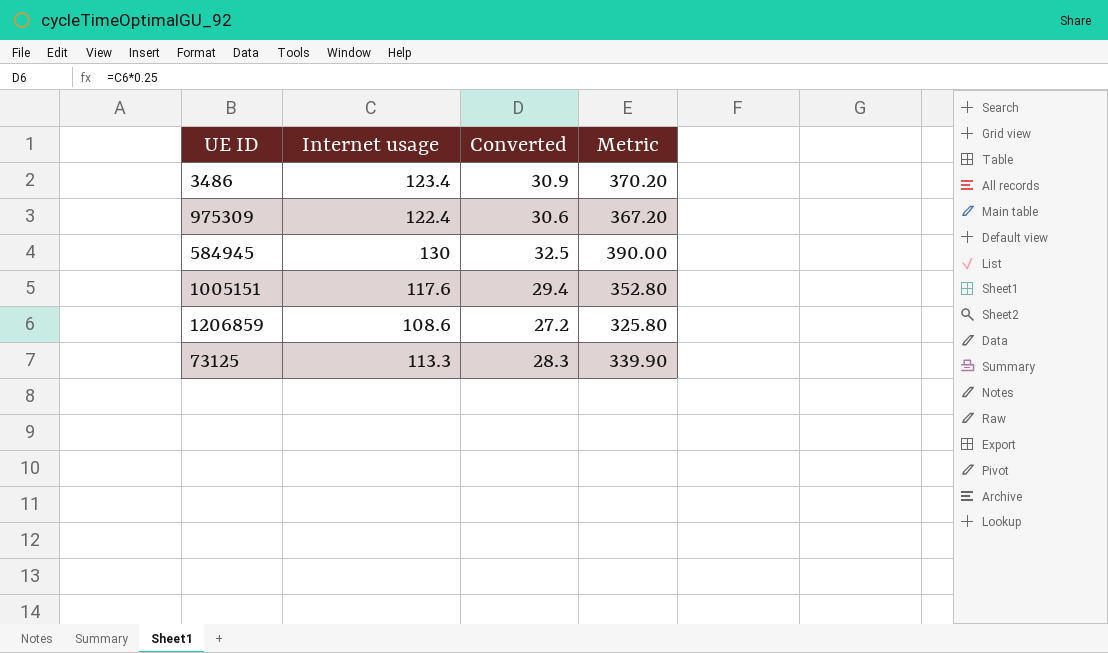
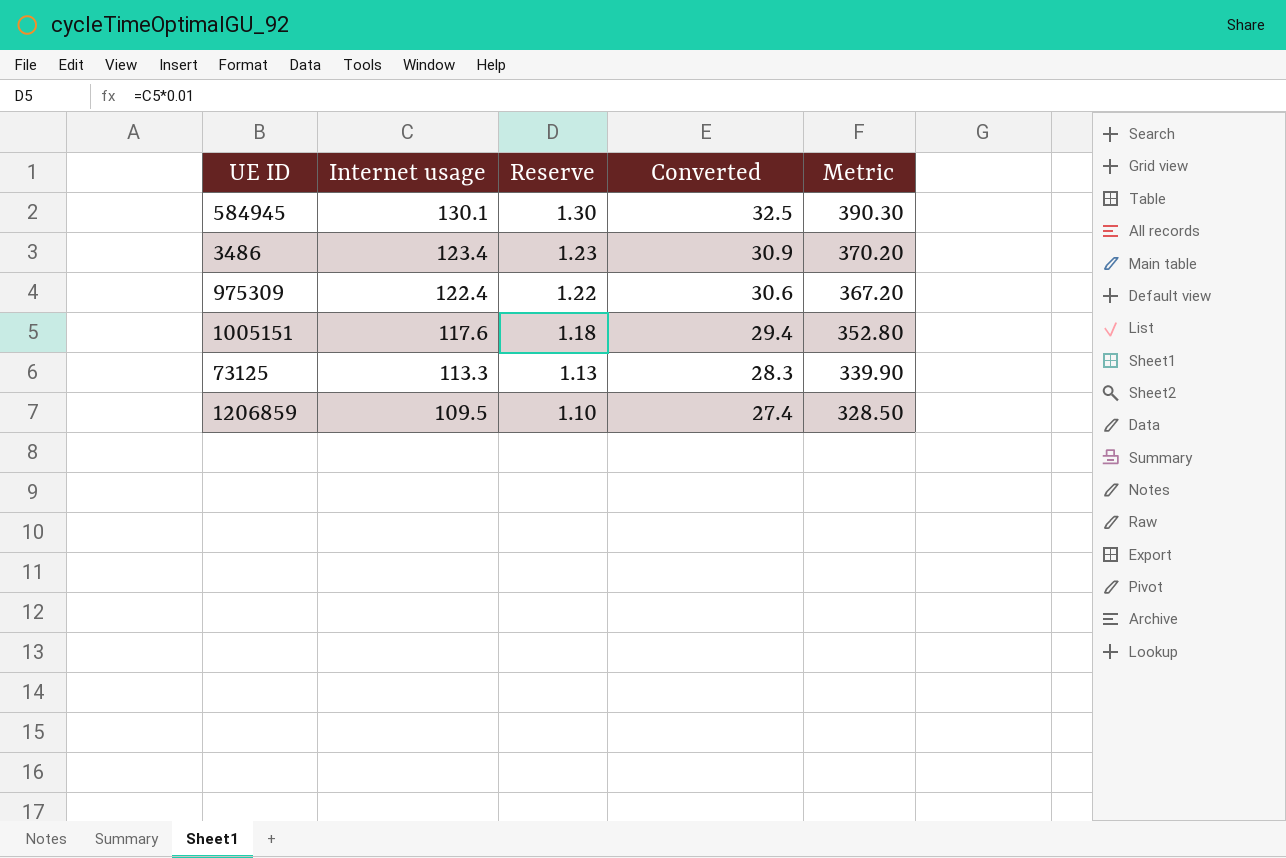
row order: none -> Internet usage descending
column Reserve | formula: none -> [Internet usage] * 0.01
584945 | Internet usage: 130 -> 130.1
584945 | Metric: 390.00 -> 390.30
1206859 | Internet usage: 108.6 -> 109.5
1206859 | Converted: 27.2 -> 27.4
1206859 | Metric: 325.80 -> 328.50

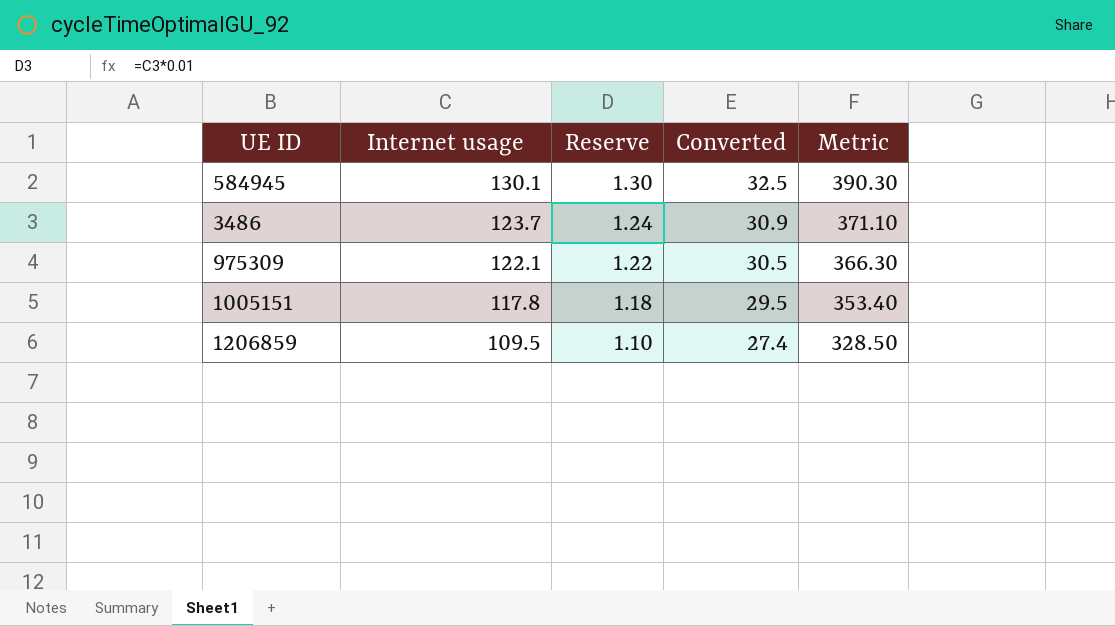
row 73125: 113.3 | 1.13 | 28.3 | 339.90 -> none
3486 | Internet usage: 123.4 -> 123.7
3486 | Reserve: 1.23 -> 1.24
3486 | Metric: 370.20 -> 371.10
975309 | Internet usage: 122.4 -> 122.1
975309 | Converted: 30.6 -> 30.5
975309 | Metric: 367.20 -> 366.30
1005151 | Internet usage: 117.6 -> 117.8
1005151 | Converted: 29.4 -> 29.5
1005151 | Metric: 352.80 -> 353.40

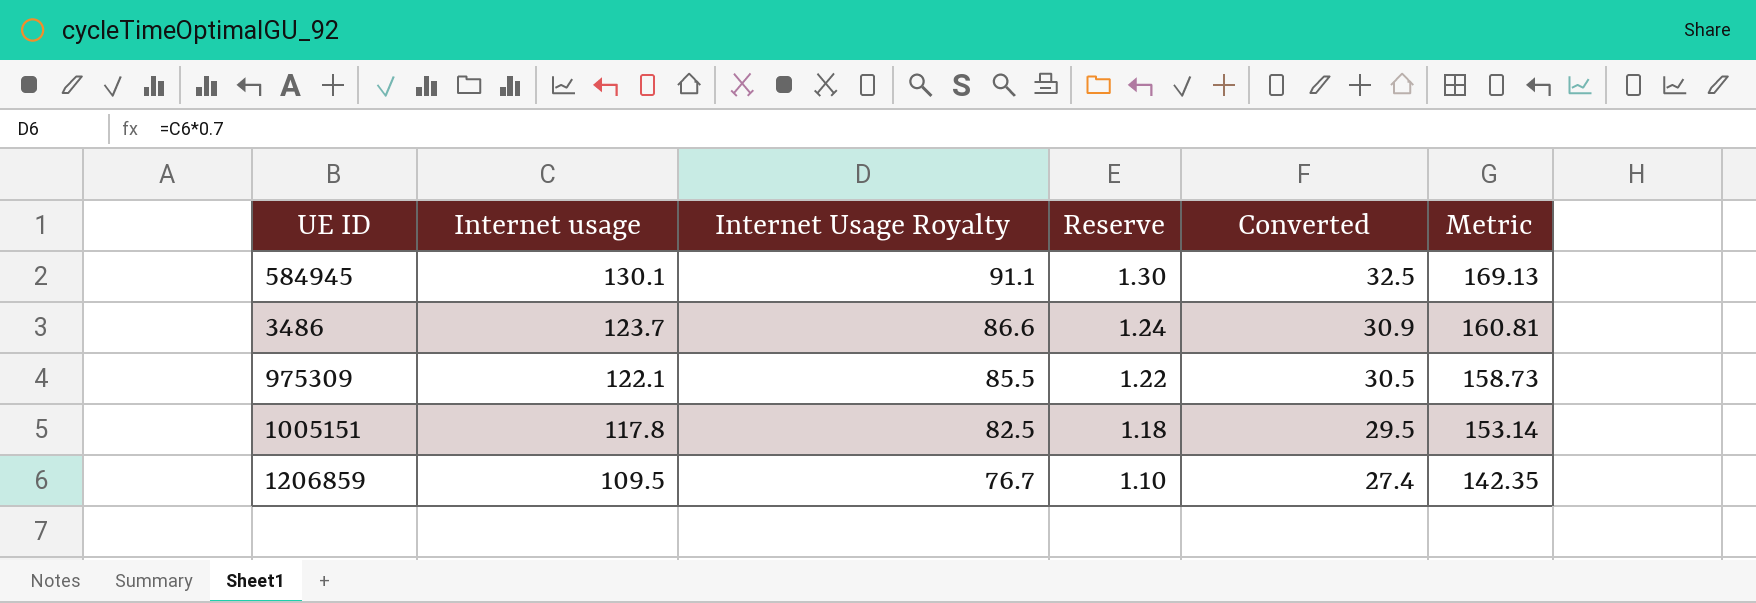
column Internet Usage Royalty | formula: none -> [Internet usage] * 0.7
column Metric | formula: [Internet usage] * 3 -> [Internet usage] * 1.3

